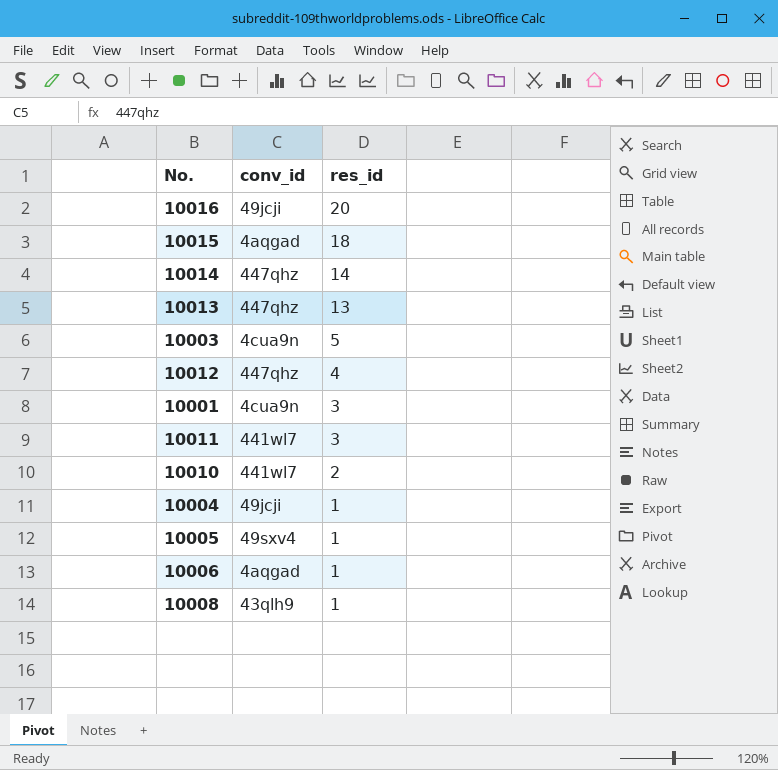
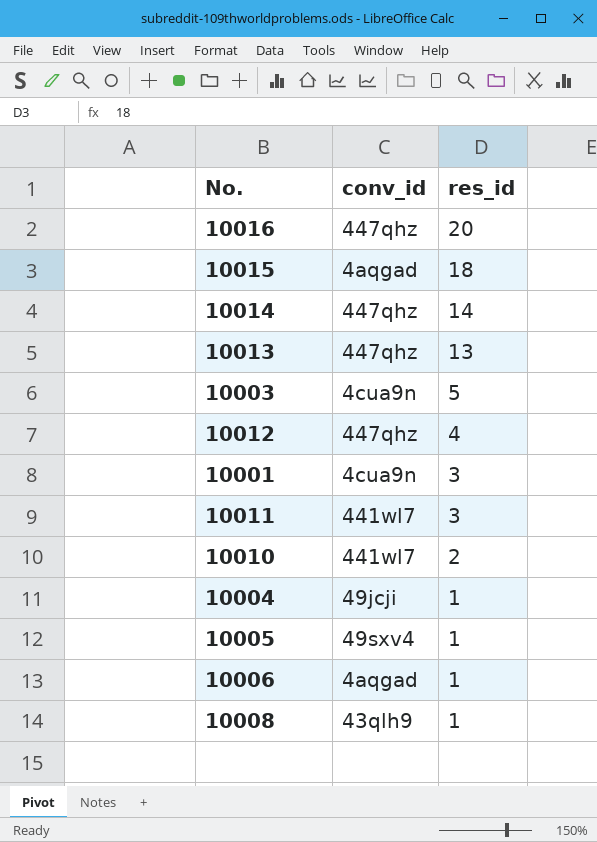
10016 | conv_id: 49jcji -> 447qhz

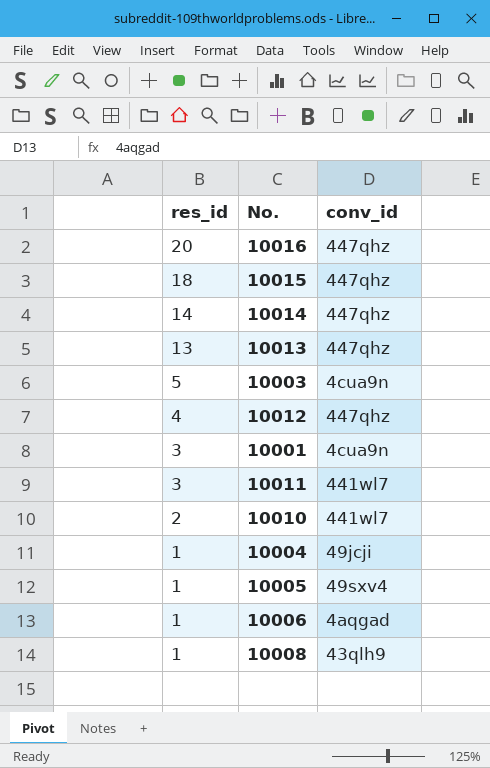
column res_id | position: 3 -> 1
10015 | conv_id: 4aqgad -> 447qhz

